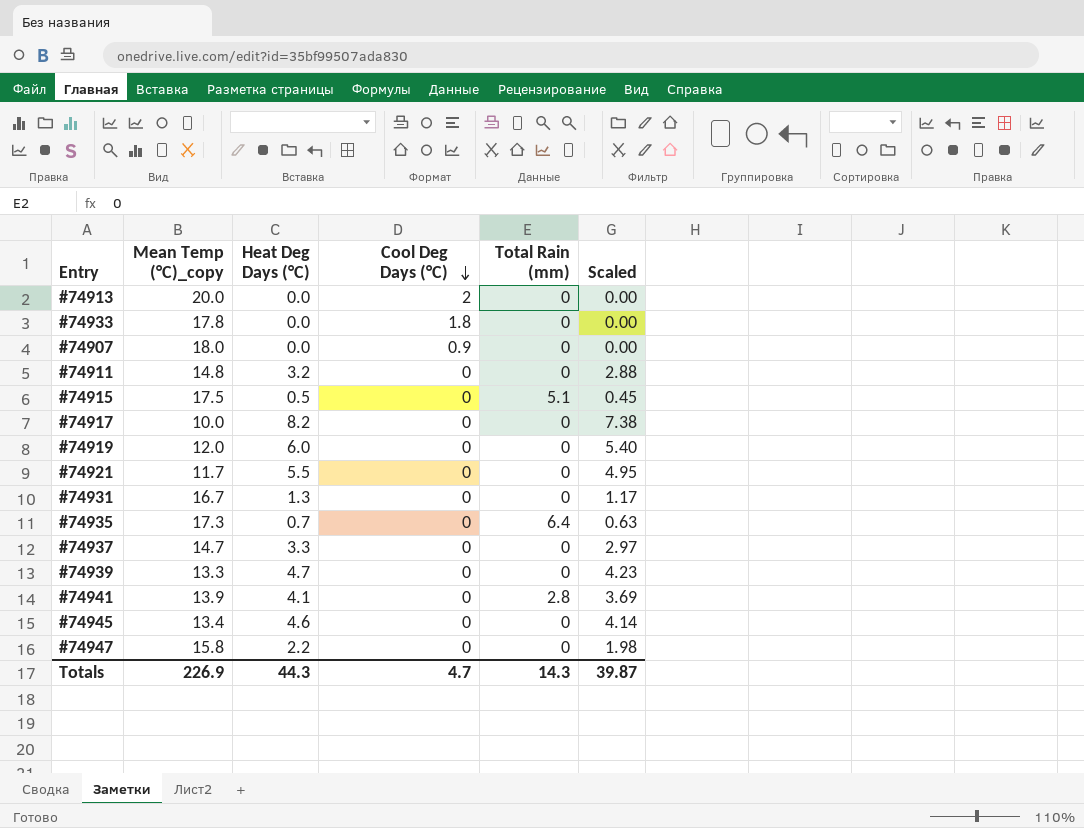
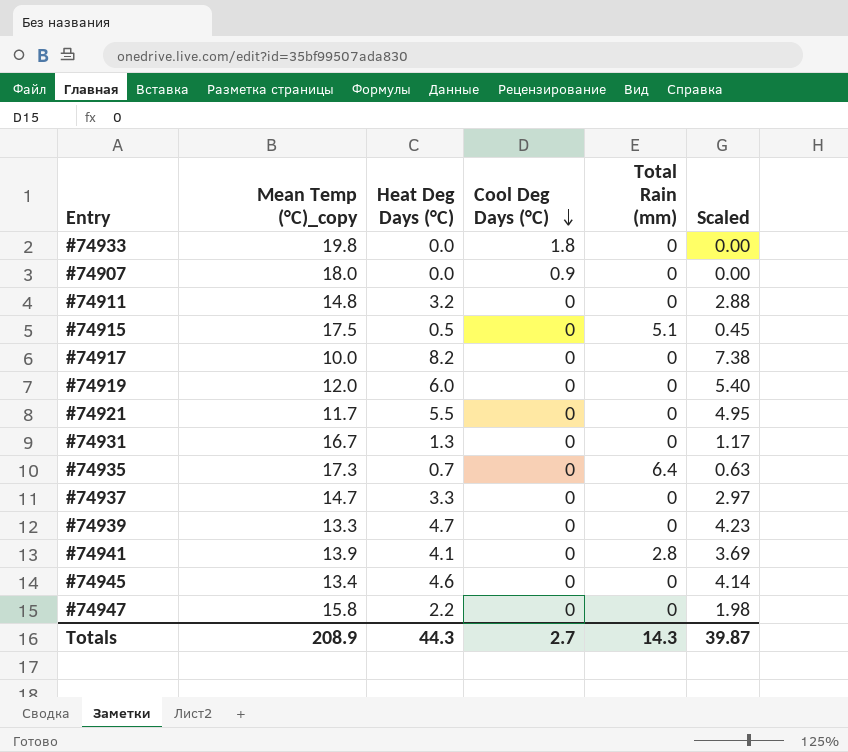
row #74913: 20.0 | 0.0 | 2 | 0 | 0.00 -> none
#74933 | Mean Temp (°C)_copy: 17.8 -> 19.8
Totals | Mean Temp (°C)_copy: 226.9 -> 208.9
Totals | Cool Deg Days (°C): 4.7 -> 2.7

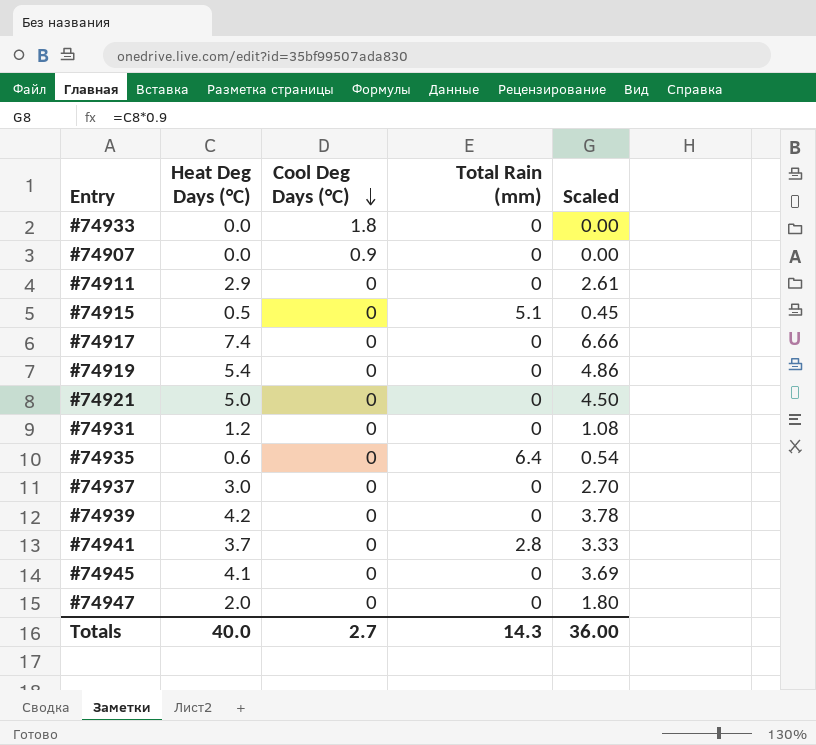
column Mean Temp (°C)_copy | position: 2 -> none
#74911 | Heat Deg Days (°C): 3.2 -> 2.9
#74911 | Scaled: 2.88 -> 2.61
#74917 | Heat Deg Days (°C): 8.2 -> 7.4
#74917 | Scaled: 7.38 -> 6.66
#74919 | Heat Deg Days (°C): 6.0 -> 5.4
#74919 | Scaled: 5.40 -> 4.86
#74921 | Heat Deg Days (°C): 5.5 -> 5.0
#74921 | Scaled: 4.95 -> 4.50
#74931 | Heat Deg Days (°C): 1.3 -> 1.2
#74931 | Scaled: 1.17 -> 1.08
#74935 | Heat Deg Days (°C): 0.7 -> 0.6
#74935 | Scaled: 0.63 -> 0.54
#74937 | Heat Deg Days (°C): 3.3 -> 3.0
#74937 | Scaled: 2.97 -> 2.70
#74939 | Heat Deg Days (°C): 4.7 -> 4.2
#74939 | Scaled: 4.23 -> 3.78
#74941 | Heat Deg Days (°C): 4.1 -> 3.7
#74941 | Scaled: 3.69 -> 3.33
#74945 | Heat Deg Days (°C): 4.6 -> 4.1
#74945 | Scaled: 4.14 -> 3.69
#74947 | Heat Deg Days (°C): 2.2 -> 2.0
#74947 | Scaled: 1.98 -> 1.80
Totals | Heat Deg Days (°C): 44.3 -> 40.0
Totals | Scaled: 39.87 -> 36.00

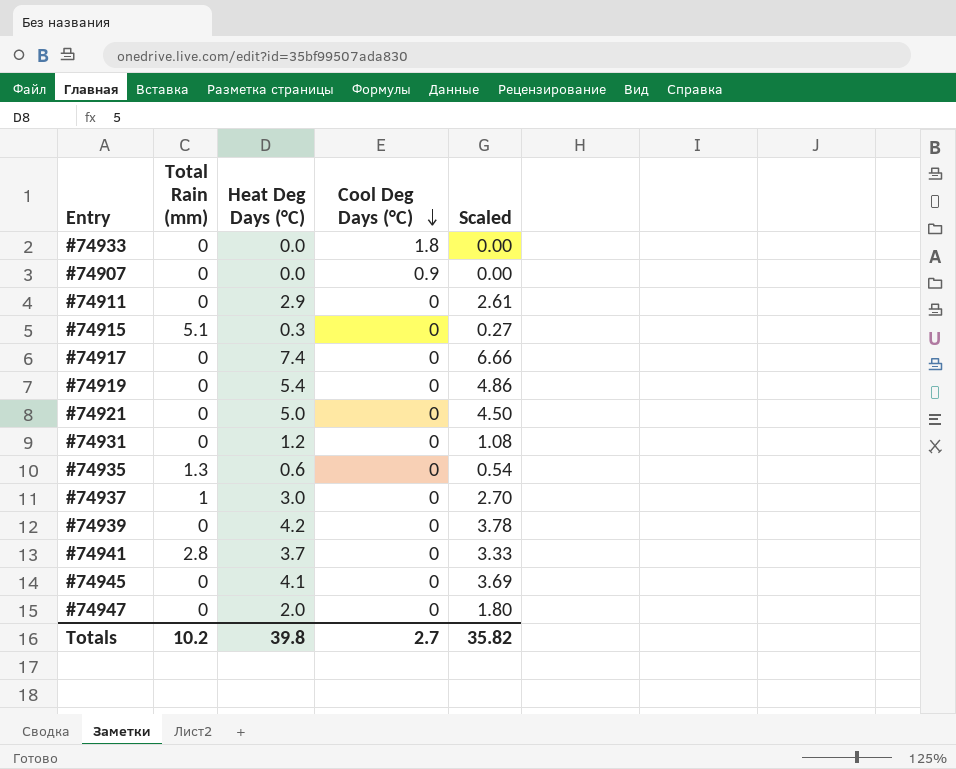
column Total Rain (mm) | position: 4 -> 2
#74915 | Heat Deg Days (°C): 0.5 -> 0.3
#74915 | Scaled: 0.45 -> 0.27
#74935 | Total Rain (mm): 6.4 -> 1.3
#74937 | Total Rain (mm): 0 -> 1
Totals | Total Rain (mm): 14.3 -> 10.2
Totals | Heat Deg Days (°C): 40.0 -> 39.8
Totals | Scaled: 36.00 -> 35.82

